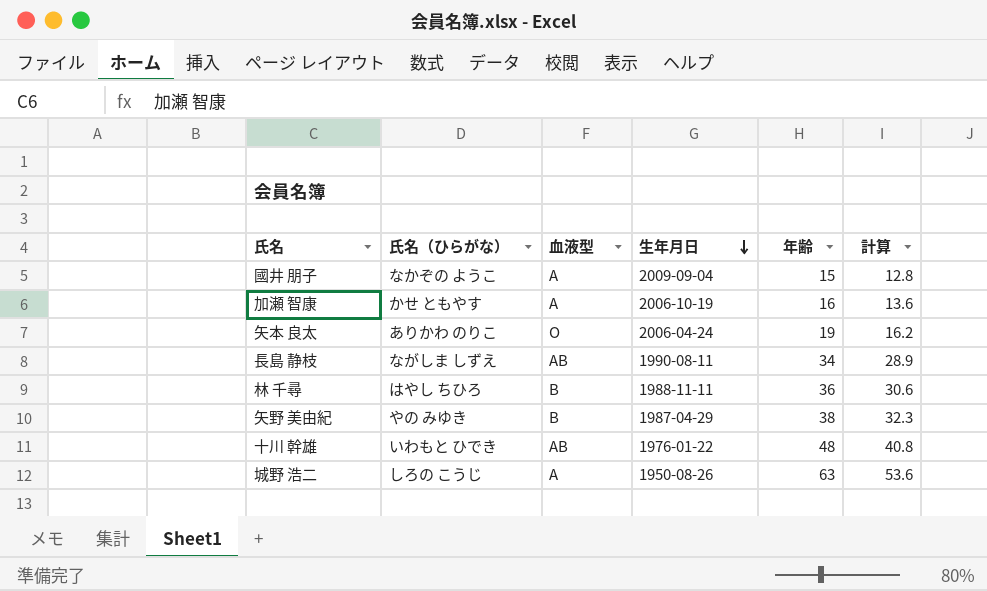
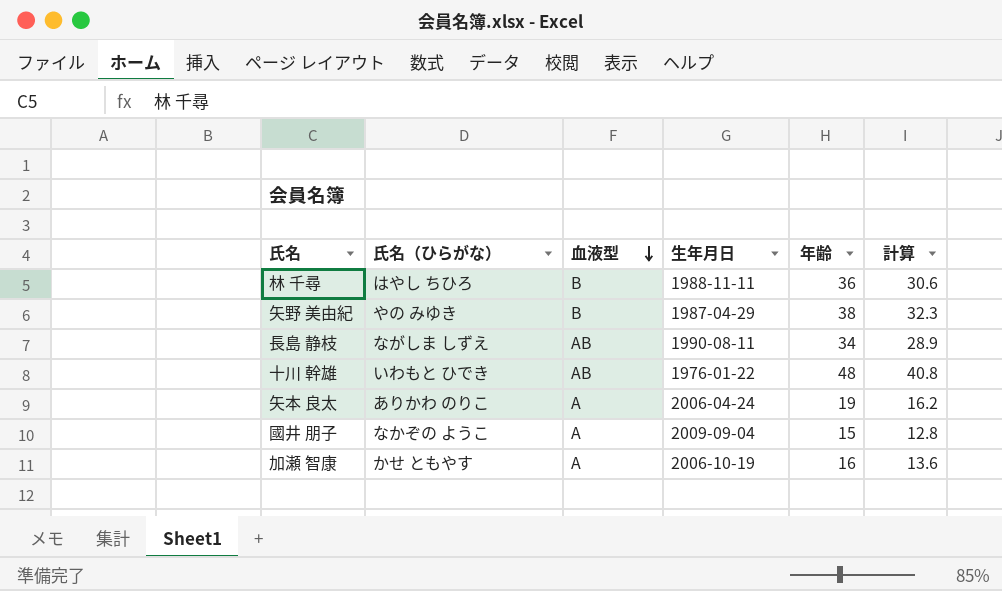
row order: 生年月日 descending -> 血液型 descending
row 城野 浩二: しろの こうじ | A | 1950-08-26 | 63 | 53.6 -> none
矢本 良太 | 血液型: O -> A

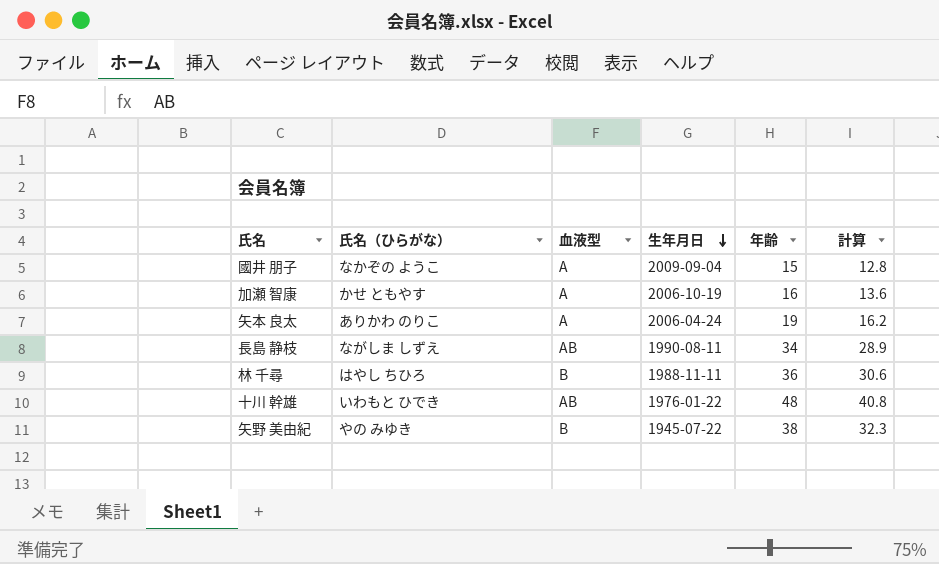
row order: 血液型 descending -> 生年月日 descending
矢野 美由紀 | 生年月日: 1987-04-29 -> 1945-07-22

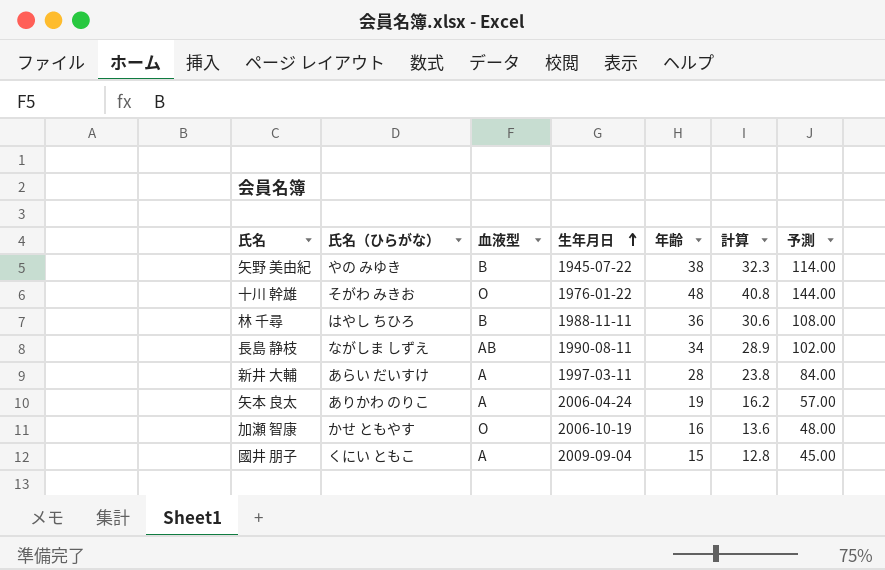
row order: 生年月日 descending -> 生年月日 ascending
column 予測 | formula: none -> [年齢] * 3
十川 幹雄 | 氏名（ひらがな）: いわもと ひでき -> そがわ みきお
十川 幹雄 | 血液型: AB -> O
row 新井 大輔: none -> あらい だいすけ | A | 1997-03-11 | 28 | 23.8 | 84.00
加瀬 智康 | 血液型: A -> O
國井 朋子 | 氏名（ひらがな）: なかぞの ようこ -> くにい ともこ

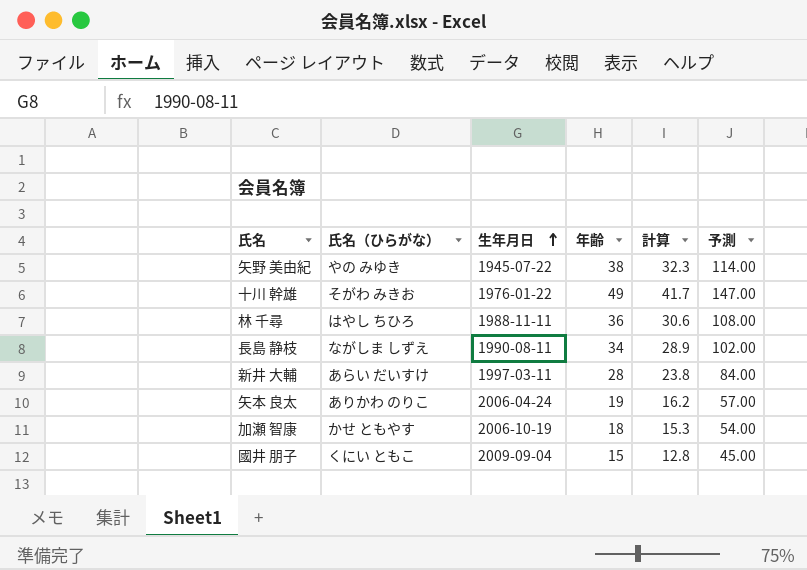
column 血液型 | position: 3 -> none
十川 幹雄 | 年齢: 48 -> 49
十川 幹雄 | 計算: 40.8 -> 41.7
十川 幹雄 | 予測: 144.00 -> 147.00
加瀬 智康 | 年齢: 16 -> 18
加瀬 智康 | 計算: 13.6 -> 15.3
加瀬 智康 | 予測: 48.00 -> 54.00

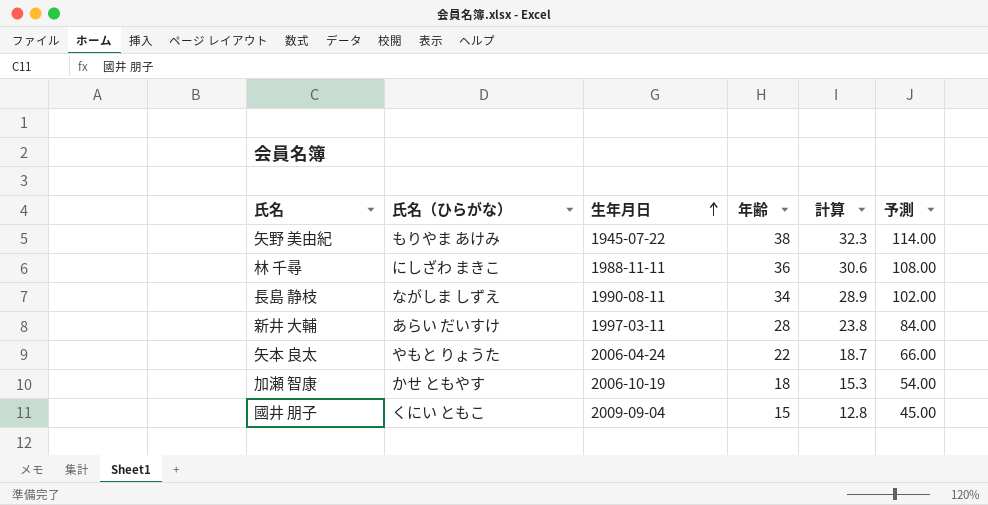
row 十川 幹雄: そがわ みきお | 1976-01-22 | 49 | 41.7 | 147.00 -> none
矢野 美由紀 | 氏名（ひらがな）: やの みゆき -> もりやま あけみ
林 千尋 | 氏名（ひらがな）: はやし ちひろ -> にしざわ まきこ
矢本 良太 | 氏名（ひらがな）: ありかわ のりこ -> やもと りょうた
矢本 良太 | 年齢: 19 -> 22
矢本 良太 | 計算: 16.2 -> 18.7
矢本 良太 | 予測: 57.00 -> 66.00

